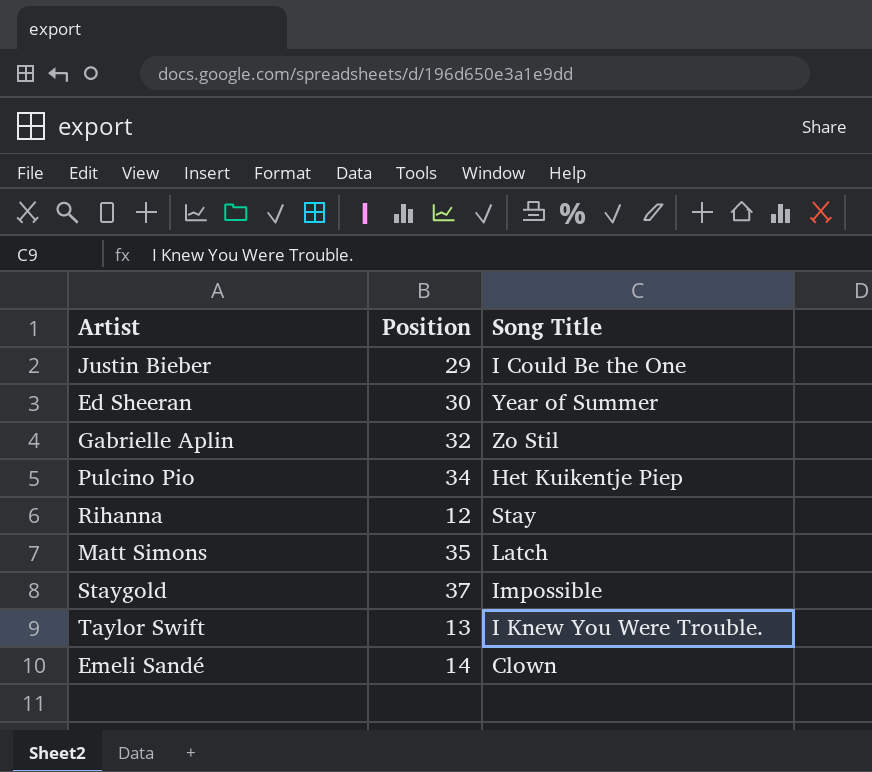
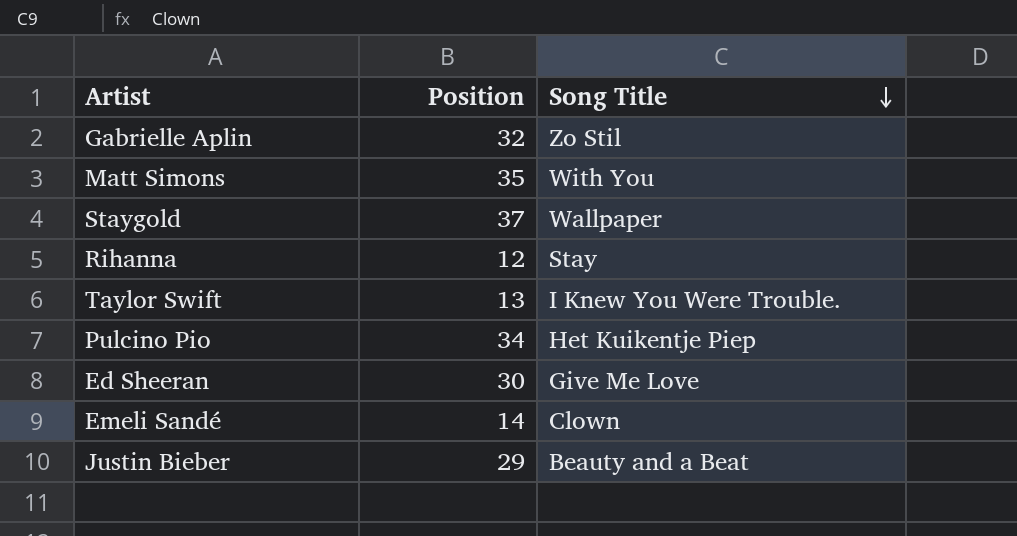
row order: none -> Song Title descending
Matt Simons | Song Title: Latch -> With You
Staygold | Song Title: Impossible -> Wallpaper
Ed Sheeran | Song Title: Year of Summer -> Give Me Love
Justin Bieber | Song Title: I Could Be the One -> Beauty and a Beat

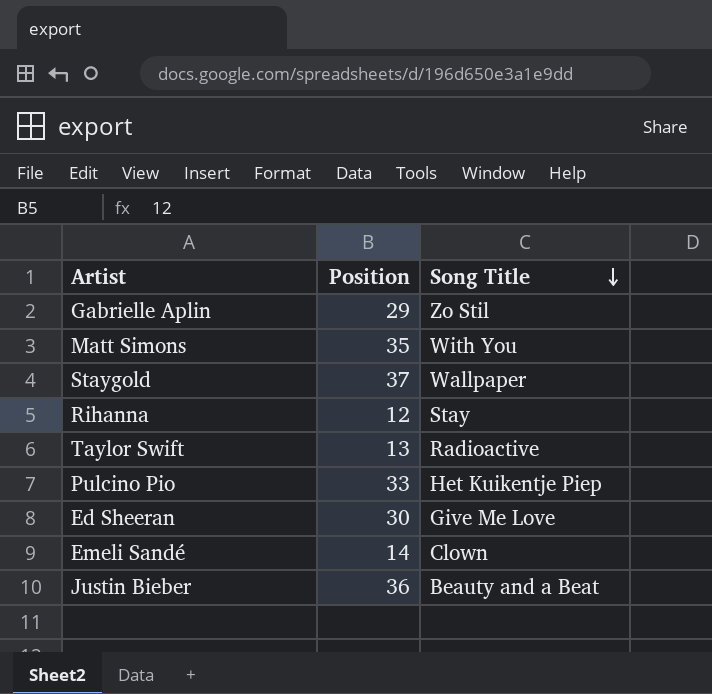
Gabrielle Aplin | Position: 32 -> 29
Taylor Swift | Song Title: I Knew You Were Trouble. -> Radioactive
Pulcino Pio | Position: 34 -> 33
Justin Bieber | Position: 29 -> 36

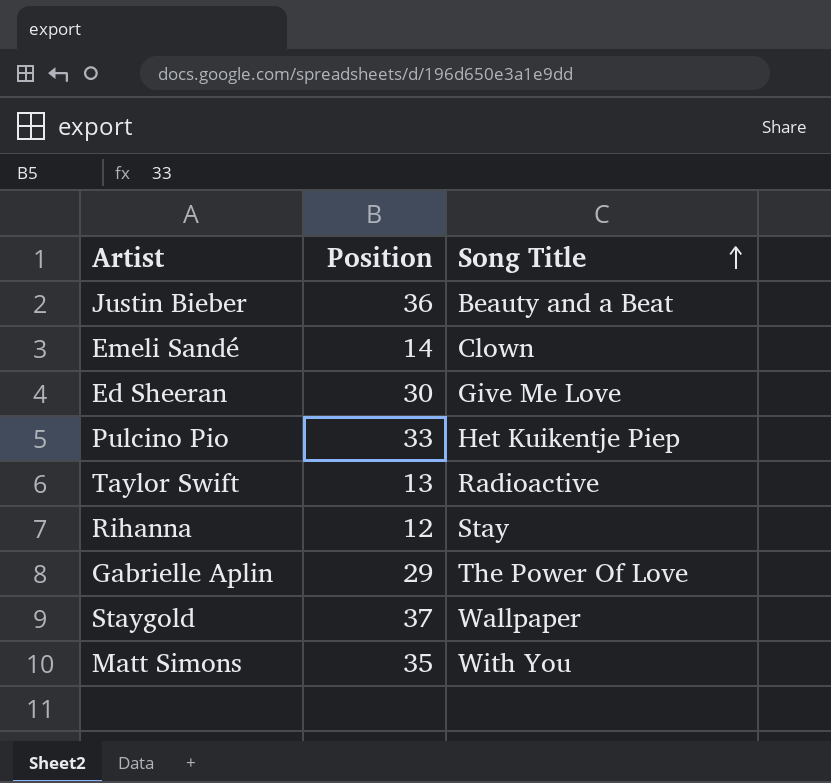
row order: Song Title descending -> Song Title ascending
Gabrielle Aplin | Song Title: Zo Stil -> The Power Of Love

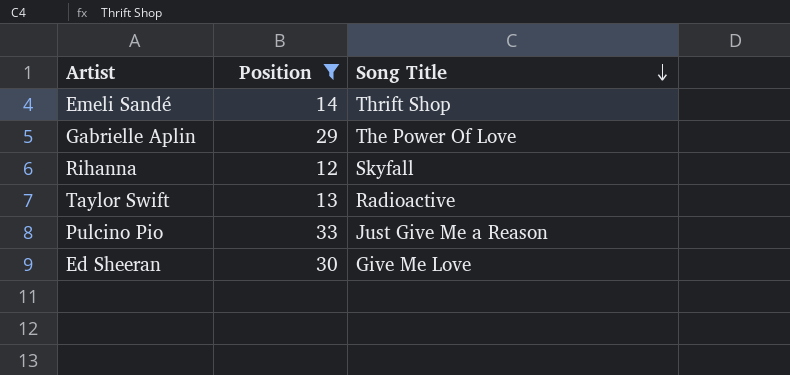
filter: none -> Position <= 33
row order: Song Title ascending -> Song Title descending
Emeli Sandé | Song Title: Clown -> Thrift Shop
Rihanna | Song Title: Stay -> Skyfall
Pulcino Pio | Song Title: Het Kuikentje Piep -> Just Give Me a Reason

